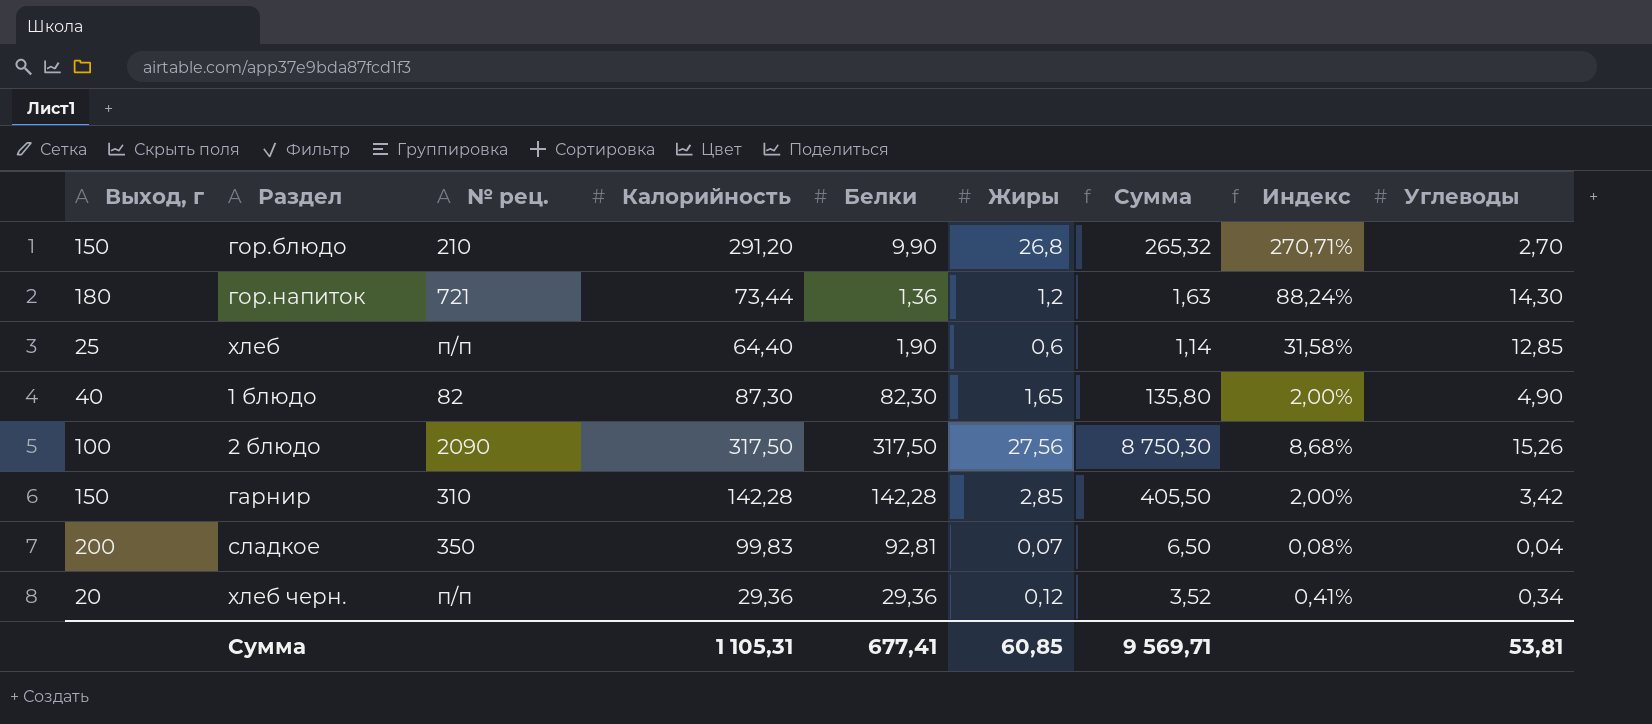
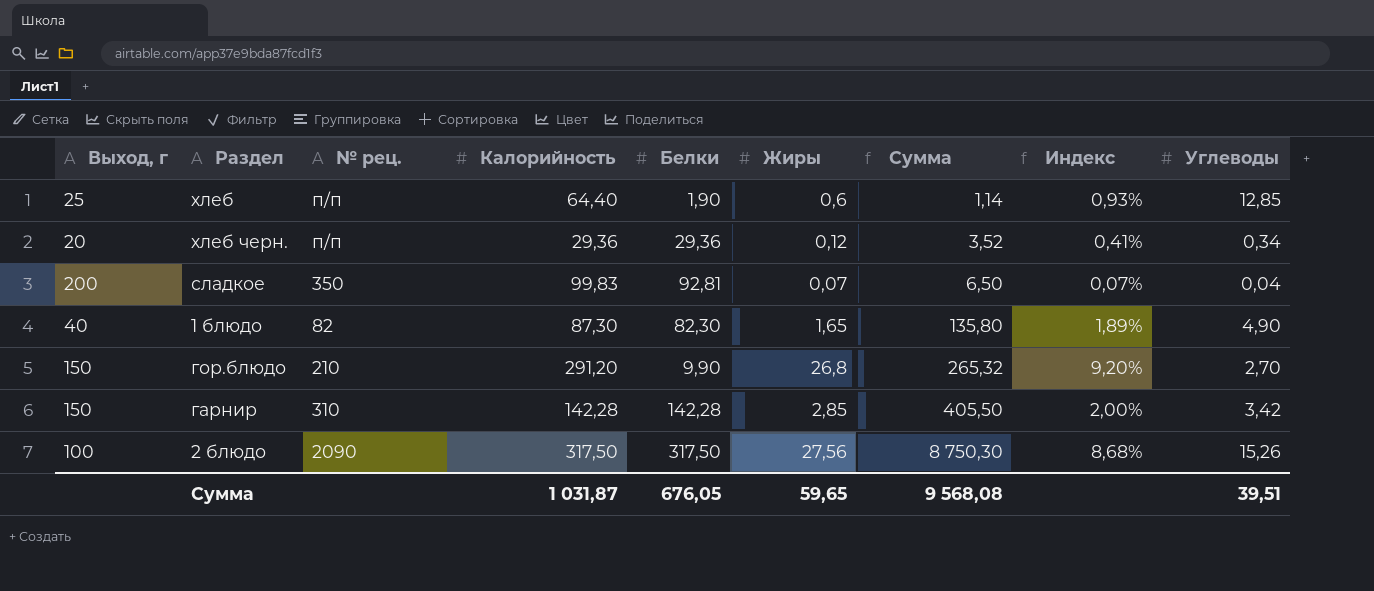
row order: none -> Сумма ascending
column Индекс | formula: [Жиры] / [Белки] -> [Жиры] / [Калорийность]
row гор.напиток: 180 | 721 | 73,44 | 1,36 | 1,2 | 1,63 | 88,24% | 14,30 -> none
Сумма | Калорийность: 1 105,31 -> 1 031,87
Сумма | Белки: 677,41 -> 676,05
Сумма | Жиры: 60,85 -> 59,65
Сумма | Сумма: 9 569,71 -> 9 568,08
Сумма | Углеводы: 53,81 -> 39,51

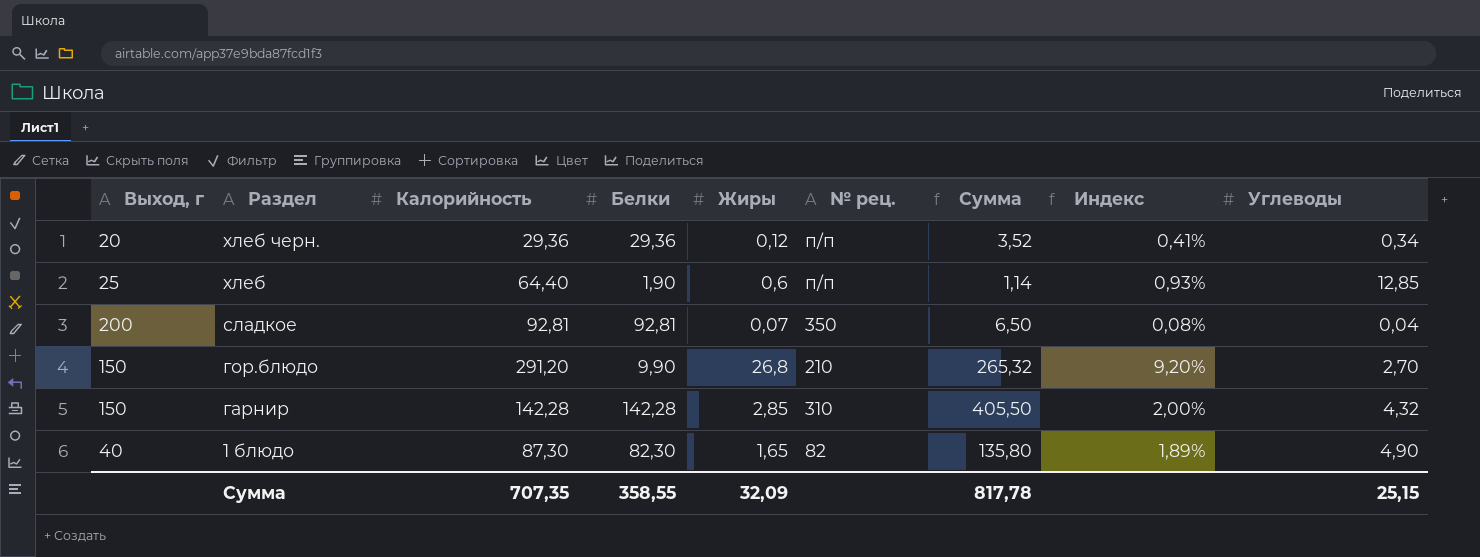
row order: Сумма ascending -> Раздел descending
column № рец. | position: 3 -> 6
row 2 блюдо: 100 | 2090 | 317,50 | 317,50 | 27,56 | 8 750,30 | 8,68% | 15,26 -> none
сладкое | Калорийность: 99,83 -> 92,81
сладкое | Индекс: 0,07% -> 0,08%
гарнир | Углеводы: 3,42 -> 4,32
Сумма | Калорийность: 1 031,87 -> 707,35
Сумма | Белки: 676,05 -> 358,55
Сумма | Жиры: 59,65 -> 32,09
Сумма | Сумма: 9 568,08 -> 817,78
Сумма | Углеводы: 39,51 -> 25,15

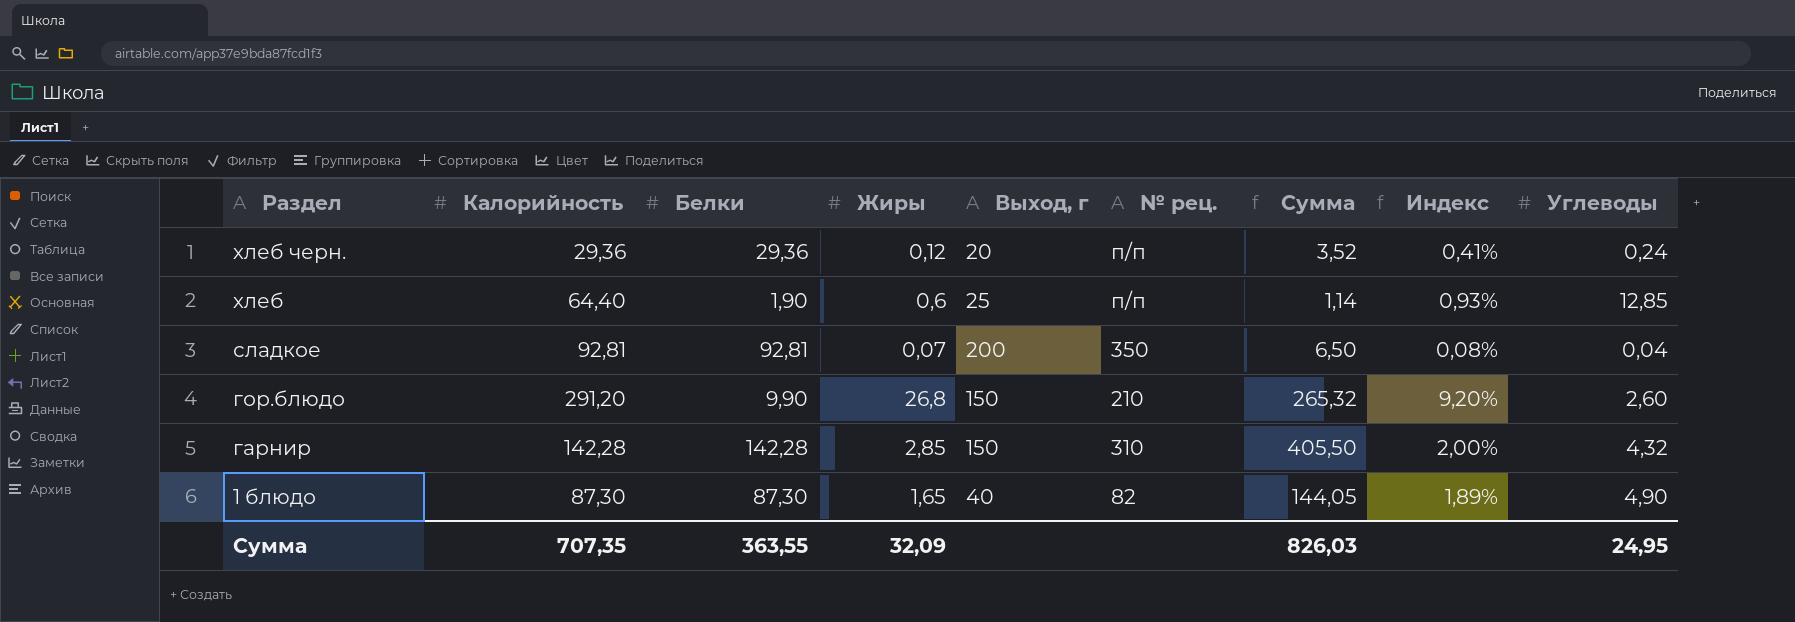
column Выход, г | position: 1 -> 5
хлеб черн. | Углеводы: 0,34 -> 0,24
гор.блюдо | Углеводы: 2,70 -> 2,60
1 блюдо | Белки: 82,30 -> 87,30
1 блюдо | Сумма: 135,80 -> 144,05
Сумма | Белки: 358,55 -> 363,55
Сумма | Сумма: 817,78 -> 826,03
Сумма | Углеводы: 25,15 -> 24,95

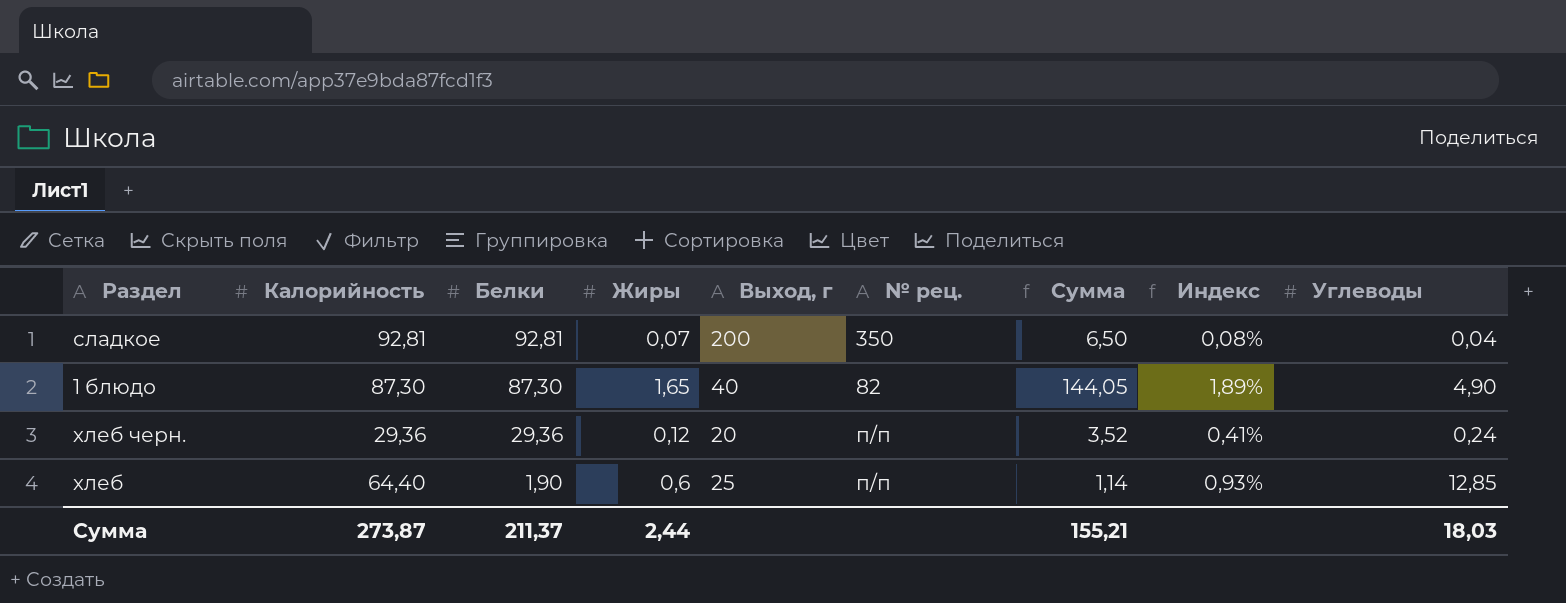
row order: Раздел descending -> Белки descending
row гор.блюдо: 291,20 | 9,90 | 26,8 | 150 | 210 | 265,32 | 9,20% | 2,60 -> none
row гарнир: 142,28 | 142,28 | 2,85 | 150 | 310 | 405,50 | 2,00% | 4,32 -> none
Сумма | Калорийность: 707,35 -> 273,87
Сумма | Белки: 363,55 -> 211,37
Сумма | Жиры: 32,09 -> 2,44
Сумма | Сумма: 826,03 -> 155,21
Сумма | Углеводы: 24,95 -> 18,03

